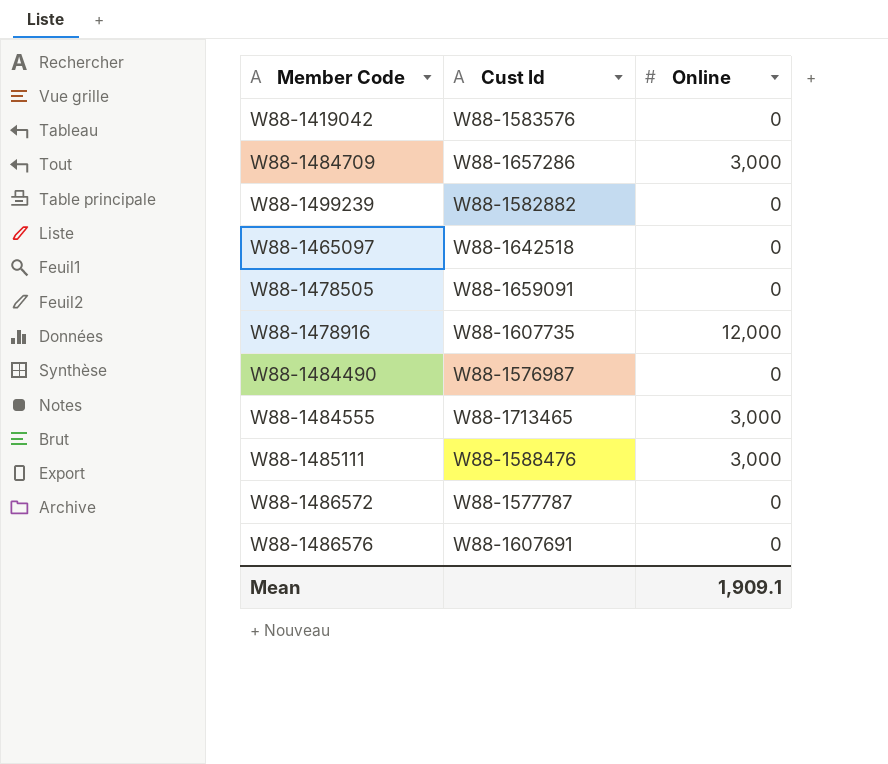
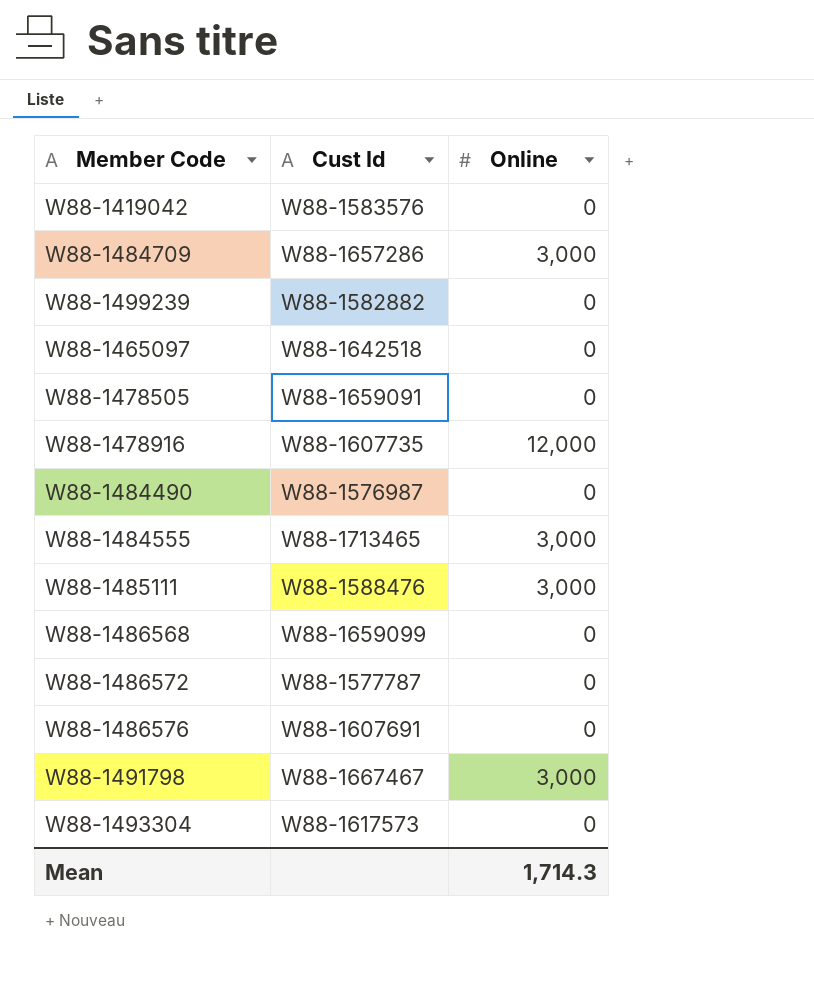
row W88-1486568: none -> W88-1659099 | 0
row W88-1491798: none -> W88-1667467 | 3,000
row W88-1493304: none -> W88-1617573 | 0
Mean | Online: 1,909.1 -> 1,714.3

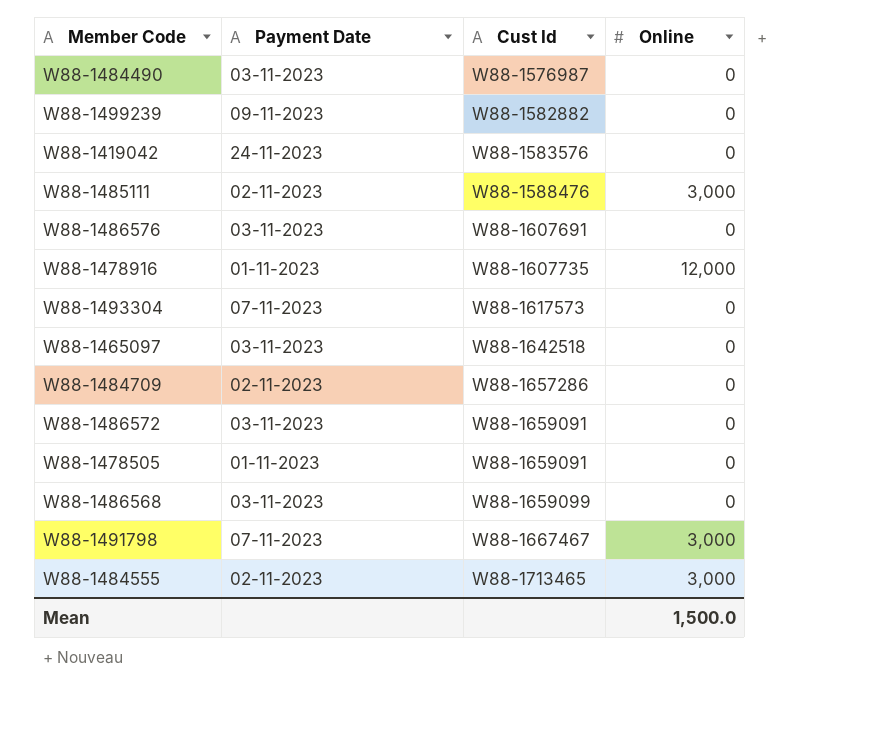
row order: none -> Cust Id ascending
column Payment Date | position: none -> 2
W88-1484709 | Online: 3,000 -> 0
W88-1486572 | Cust Id: W88-1577787 -> W88-1659091
Mean | Online: 1,714.3 -> 1,500.0

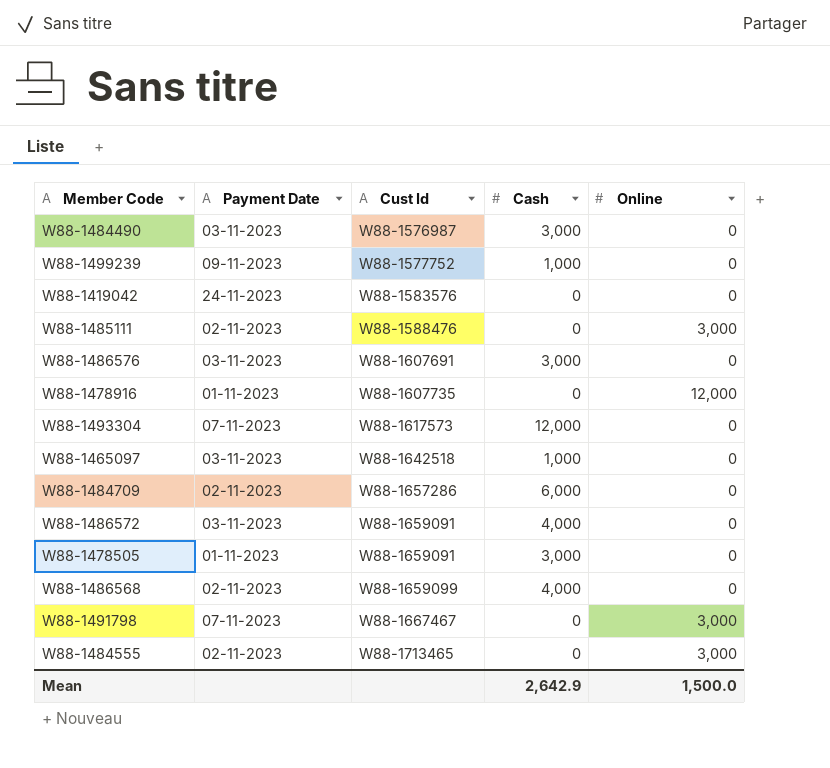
column Cash | position: none -> 4
W88-1499239 | Cust Id: W88-1582882 -> W88-1577752
W88-1486568 | Payment Date: 03-11-2023 -> 02-11-2023

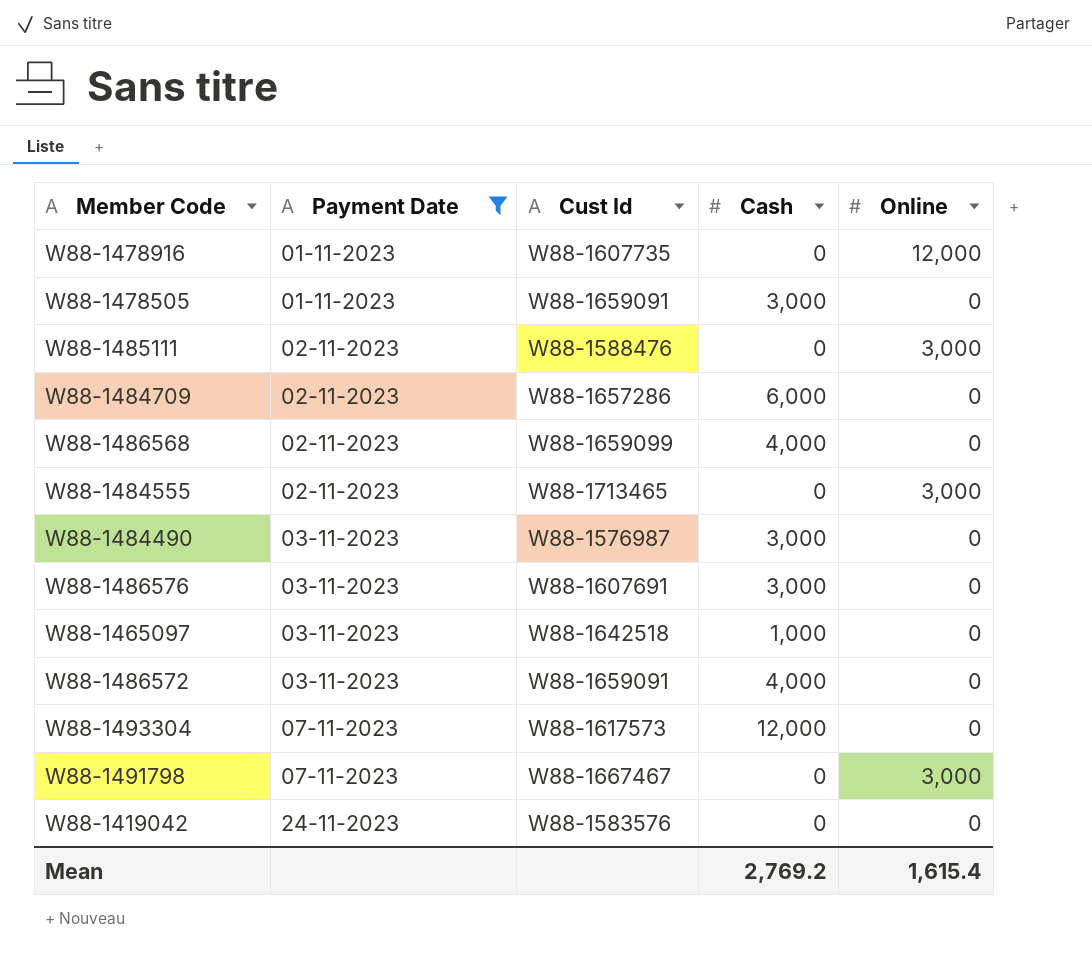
filter: none -> Payment Date != 09-11-2023
row order: Cust Id ascending -> Payment Date ascending
Mean | Cash: 2,642.9 -> 2,769.2
Mean | Online: 1,500.0 -> 1,615.4

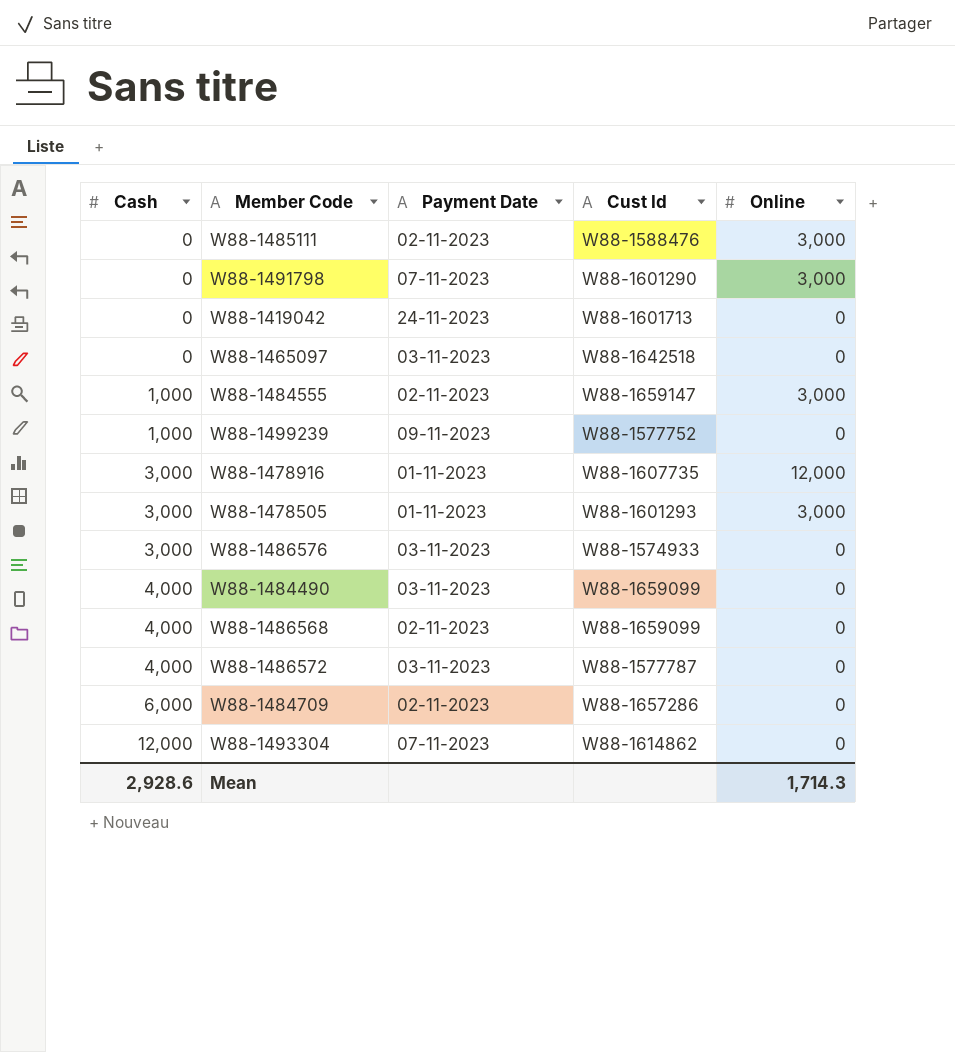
filter: Payment Date != 09-11-2023 -> none
row order: Payment Date ascending -> Cash ascending
column Cash | position: 4 -> 1
W88-1491798 | Cust Id: W88-1667467 -> W88-1601290
W88-1419042 | Cust Id: W88-1583576 -> W88-1601713
W88-1465097 | Cash: 1,000 -> 0
W88-1484555 | Cash: 0 -> 1,000
W88-1484555 | Cust Id: W88-1713465 -> W88-1659147
W88-1478916 | Cash: 0 -> 3,000
W88-1478505 | Cust Id: W88-1659091 -> W88-1601293
W88-1478505 | Online: 0 -> 3,000
W88-1486576 | Cust Id: W88-1607691 -> W88-1574933
W88-1484490 | Cash: 3,000 -> 4,000
W88-1484490 | Cust Id: W88-1576987 -> W88-1659099
W88-1486572 | Cust Id: W88-1659091 -> W88-1577787
W88-1493304 | Cust Id: W88-1617573 -> W88-1614862
Mean | Cash: 2,769.2 -> 2,928.6
Mean | Online: 1,615.4 -> 1,714.3

